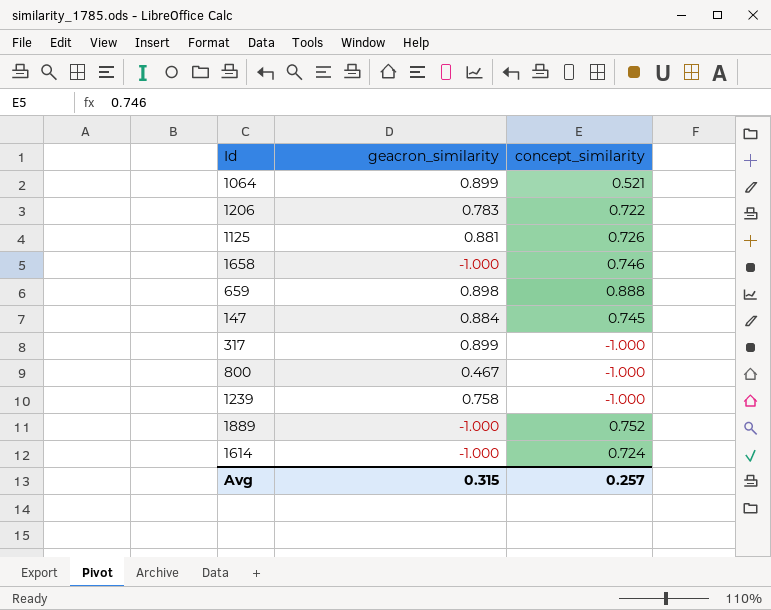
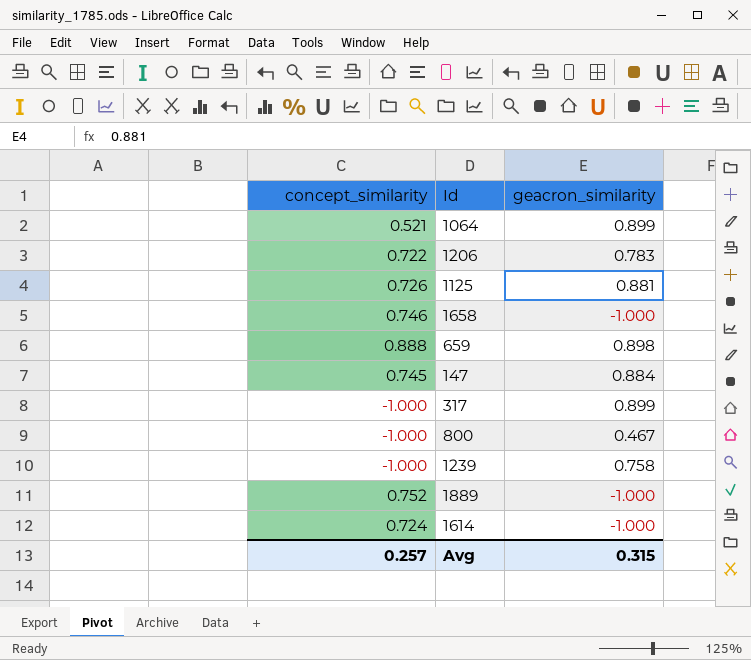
column concept_similarity | position: 3 -> 1

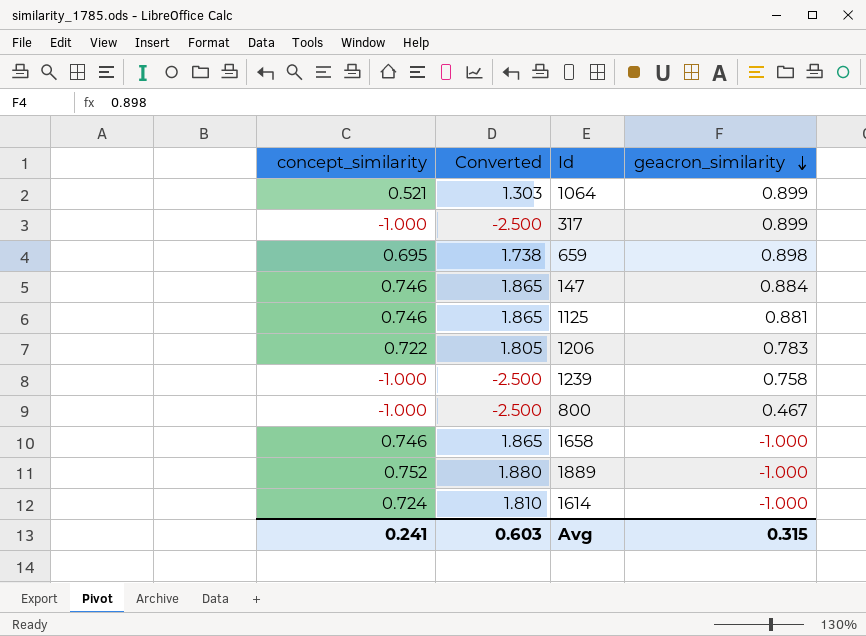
row order: none -> geacron_similarity descending
column Converted | formula: none -> [concept_similarity] * 2.5
659 | concept_similarity: 0.888 -> 0.695
147 | concept_similarity: 0.745 -> 0.746
1125 | concept_similarity: 0.726 -> 0.746
Avg | concept_similarity: 0.257 -> 0.241

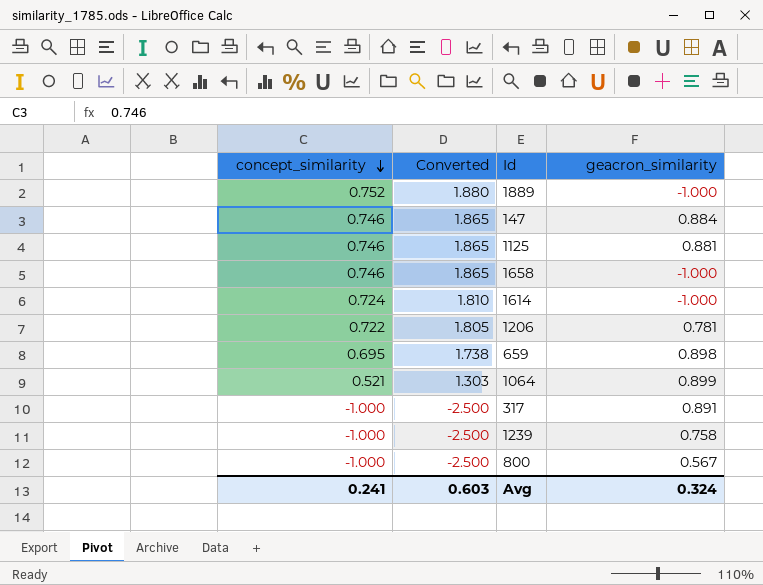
row order: geacron_similarity descending -> concept_similarity descending
1206 | geacron_similarity: 0.783 -> 0.781
317 | geacron_similarity: 0.899 -> 0.891
800 | geacron_similarity: 0.467 -> 0.567
Avg | geacron_similarity: 0.315 -> 0.324

